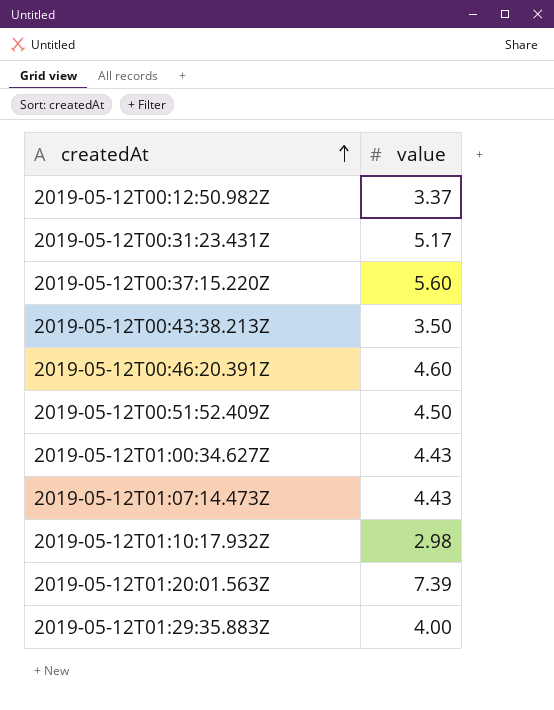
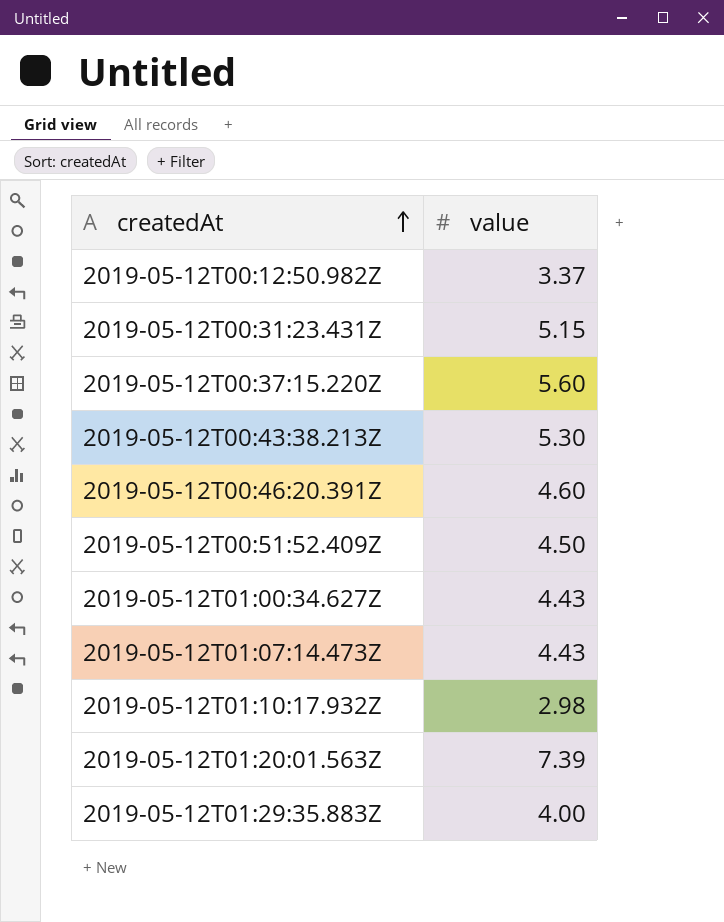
2019-05-12T00:31:23.431Z | value: 5.17 -> 5.15
2019-05-12T00:43:38.213Z | value: 3.50 -> 5.30

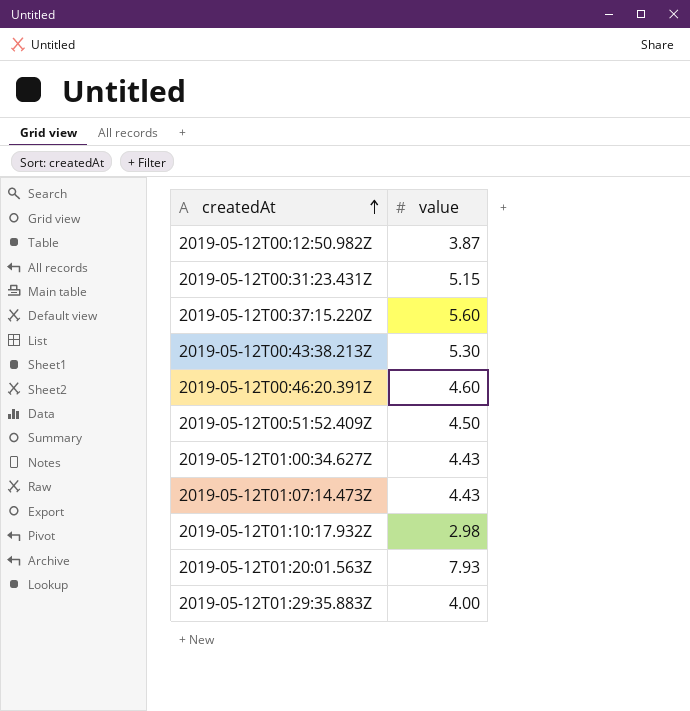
2019-05-12T00:12:50.982Z | value: 3.37 -> 3.87
2019-05-12T01:20:01.563Z | value: 7.39 -> 7.93

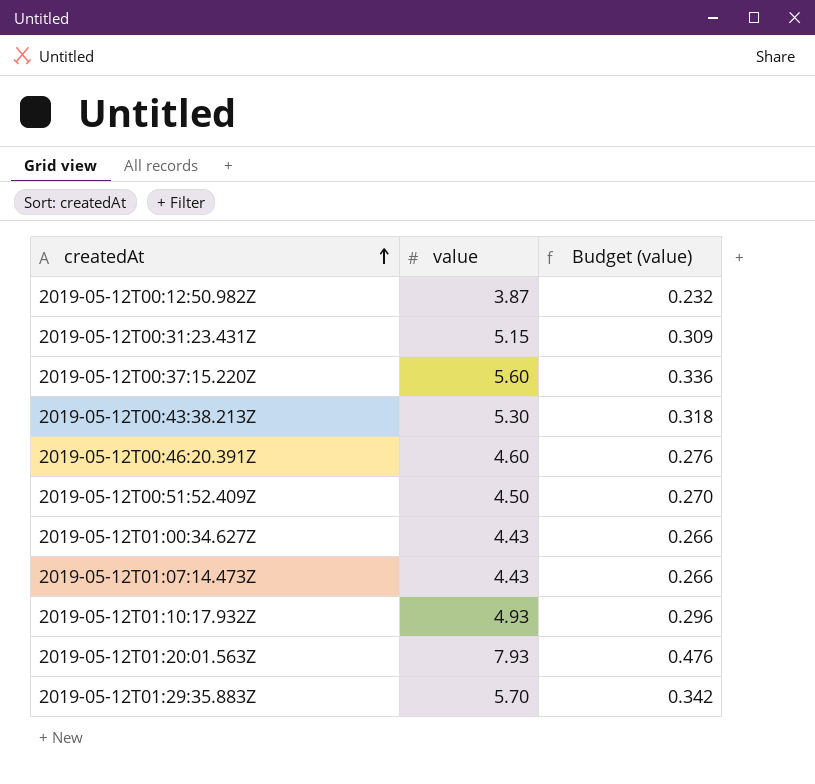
column Budget (value) | formula: none -> [value] * 0.06
2019-05-12T01:10:17.932Z | value: 2.98 -> 4.93
2019-05-12T01:29:35.883Z | value: 4.00 -> 5.70

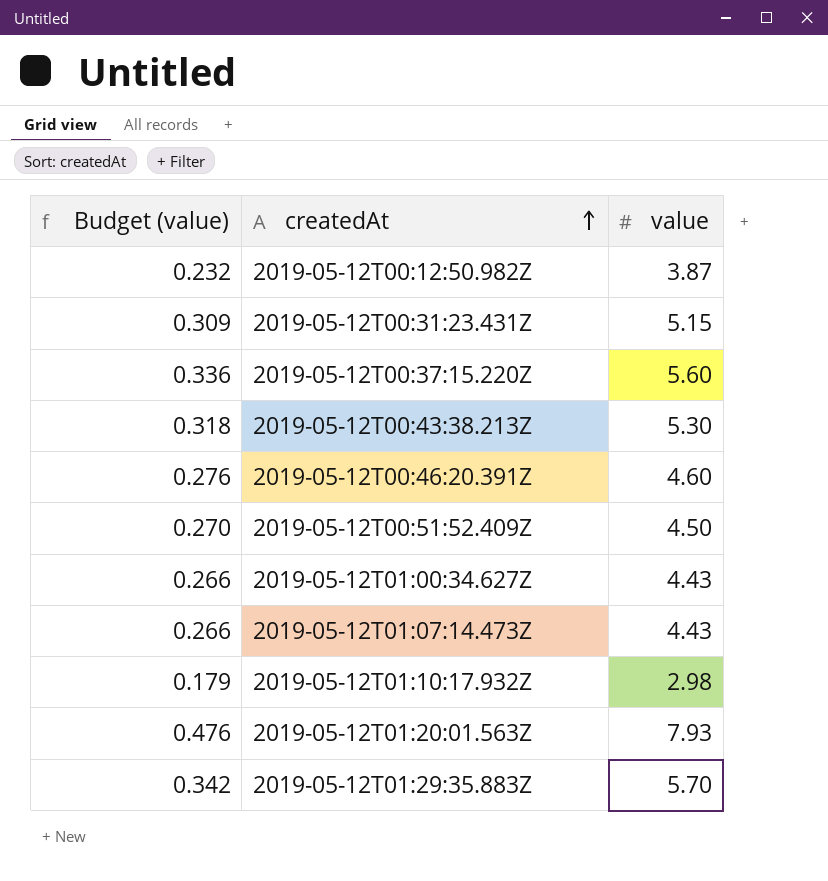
column Budget (value) | position: 3 -> 1
2019-05-12T01:10:17.932Z | Budget (value): 0.296 -> 0.179
2019-05-12T01:10:17.932Z | value: 4.93 -> 2.98

